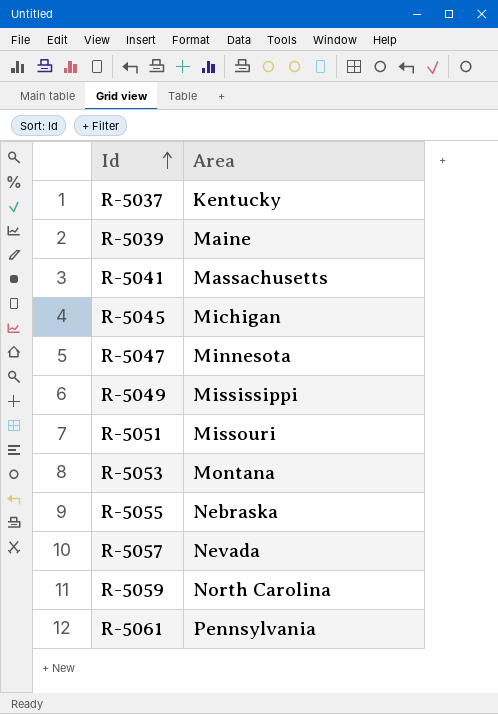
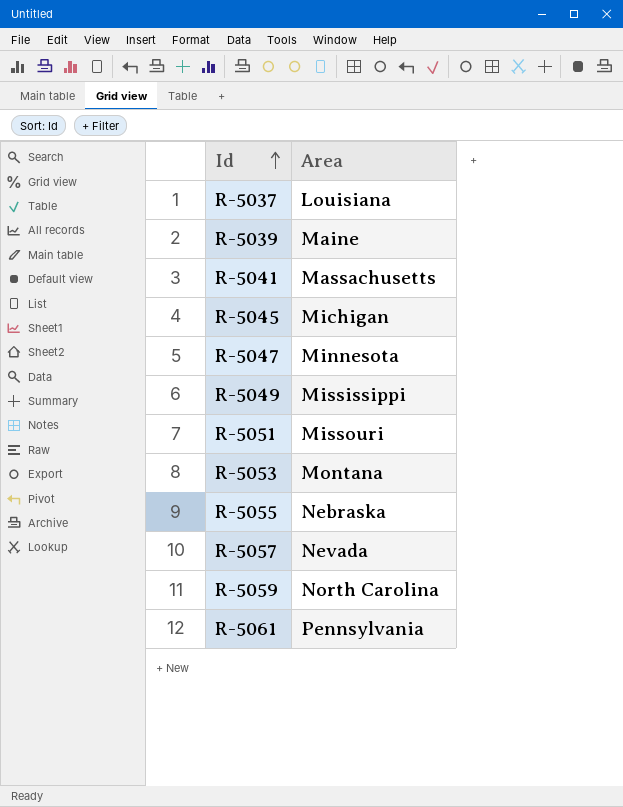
R-5037 | Area: Kentucky -> Louisiana

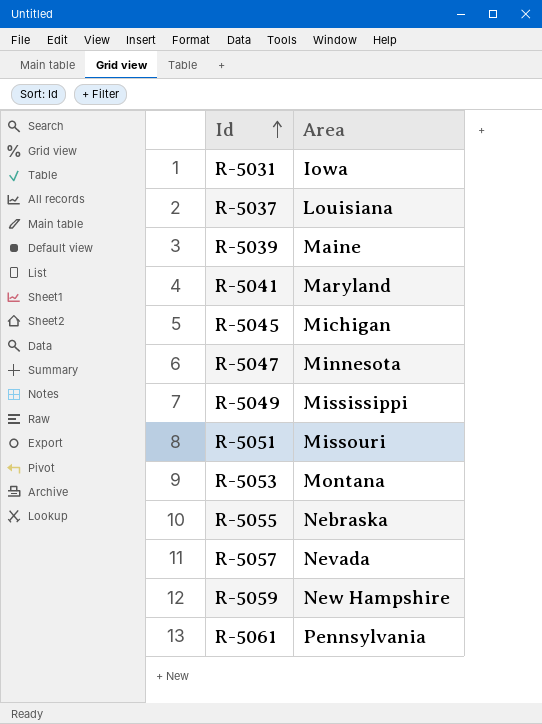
row R-5031: none -> Iowa
R-5041 | Area: Massachusetts -> Maryland
R-5059 | Area: North Carolina -> New Hampshire

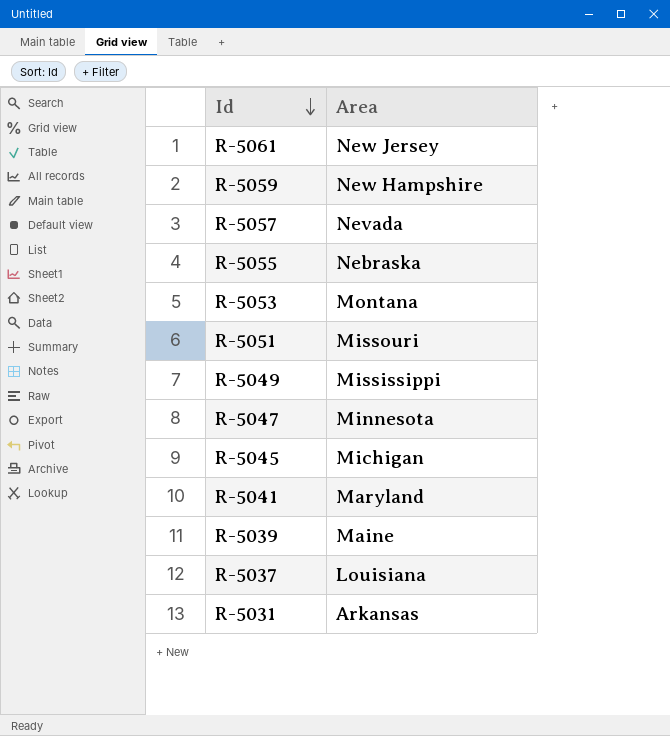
row order: Id ascending -> Id descending
R-5061 | Area: Pennsylvania -> New Jersey
R-5031 | Area: Iowa -> Arkansas

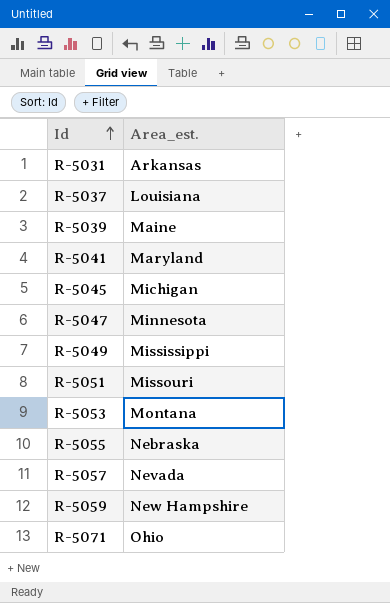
row order: Id descending -> Id ascending
column name: Area -> Area_est.
row R-5061: New Jersey -> none
row R-5071: none -> Ohio

